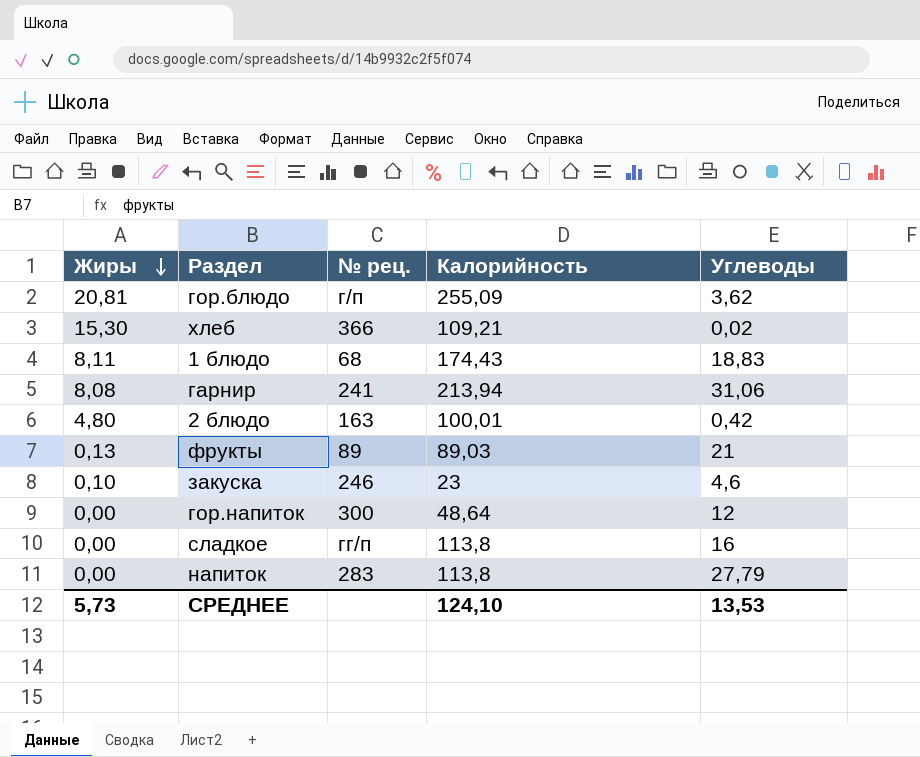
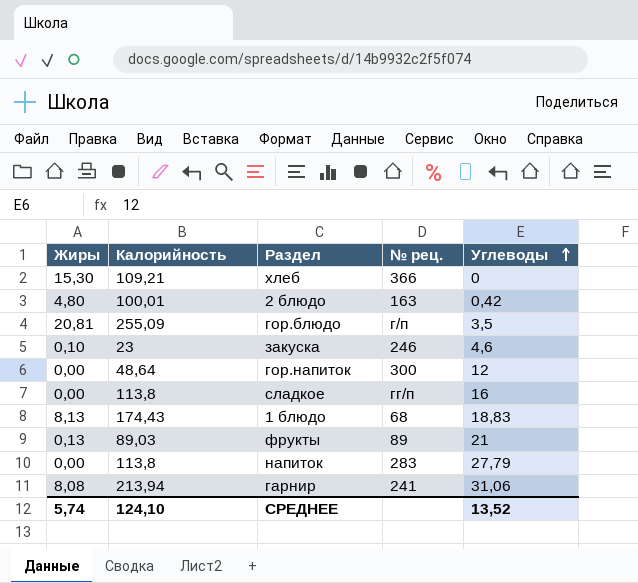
row order: Жиры descending -> Углеводы ascending
column Калорийность | position: 4 -> 2
хлеб | Углеводы: 0,02 -> 0
гор.блюдо | Углеводы: 3,62 -> 3,5
1 блюдо | Жиры: 8,11 -> 8,13
СРЕДНЕЕ | Жиры: 5,73 -> 5,74
СРЕДНЕЕ | Углеводы: 13,53 -> 13,52

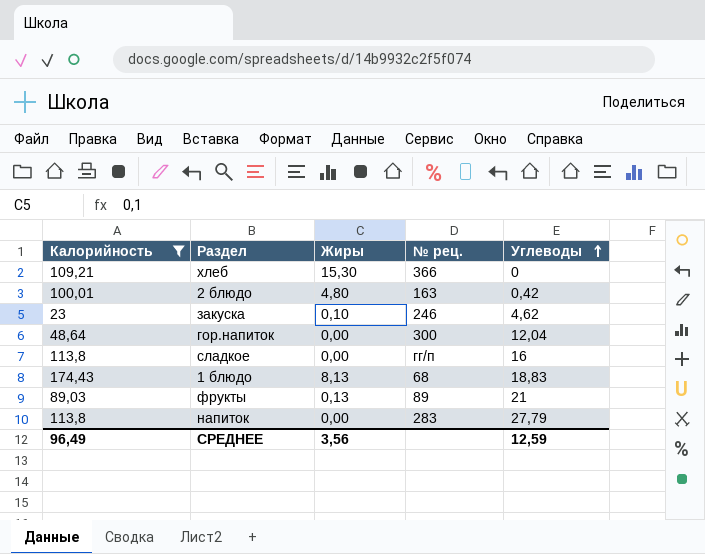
filter: none -> Калорийность <= 174,43
column Жиры | position: 1 -> 3
закуска | Углеводы: 4,6 -> 4,62
гор.напиток | Углеводы: 12 -> 12,04
СРЕДНЕЕ | Калорийность: 124,10 -> 96,49
СРЕДНЕЕ | Жиры: 5,74 -> 3,56
СРЕДНЕЕ | Углеводы: 13,52 -> 12,59

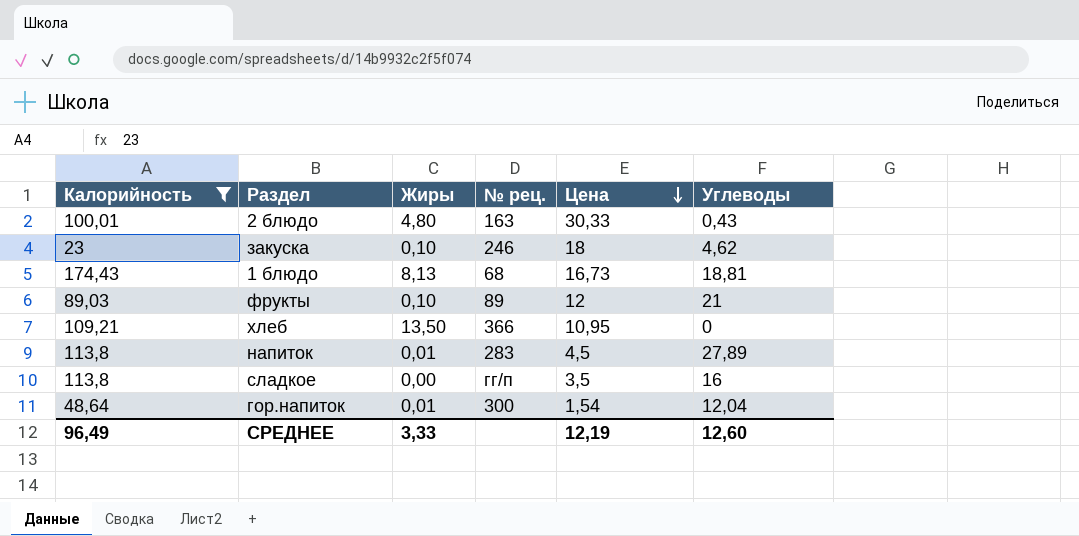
row order: Углеводы ascending -> Цена descending
column Цена | position: none -> 5
2 блюдо | Углеводы: 0,42 -> 0,43
1 блюдо | Углеводы: 18,83 -> 18,81
фрукты | Жиры: 0,13 -> 0,10
хлеб | Жиры: 15,30 -> 13,50
напиток | Жиры: 0,00 -> 0,01
напиток | Углеводы: 27,79 -> 27,89
гор.напиток | Жиры: 0,00 -> 0,01
СРЕДНЕЕ | Жиры: 3,56 -> 3,33
СРЕДНЕЕ | Углеводы: 12,59 -> 12,60

